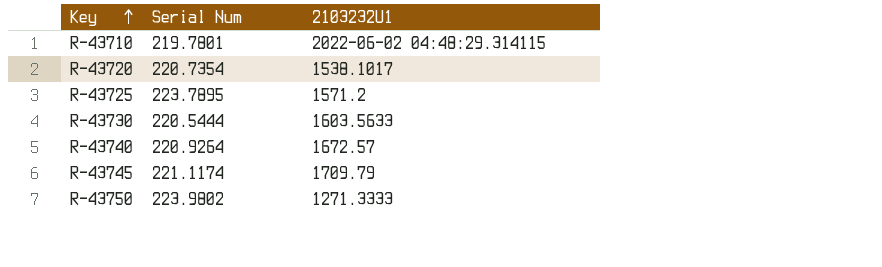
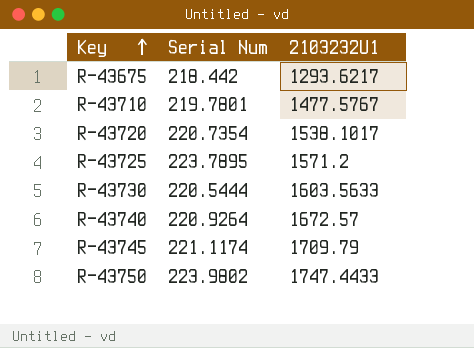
row R-43675: none -> 218.442 | 1293.6217
R-43710 | 2103232U1: 2022-06-02 04:48:29.314115 -> 1477.5767
R-43750 | 2103232U1: 1271.3333 -> 1747.4433

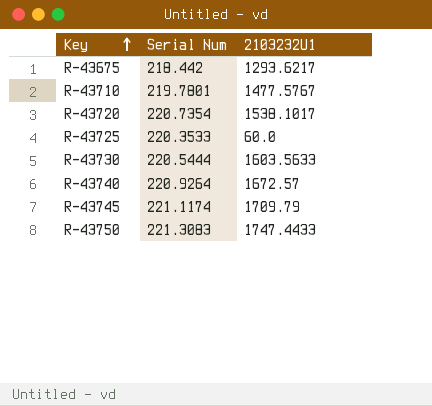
R-43725 | Serial Num: 223.7895 -> 220.3533
R-43725 | 2103232U1: 1571.2 -> 60.0
R-43750 | Serial Num: 223.9802 -> 221.3083

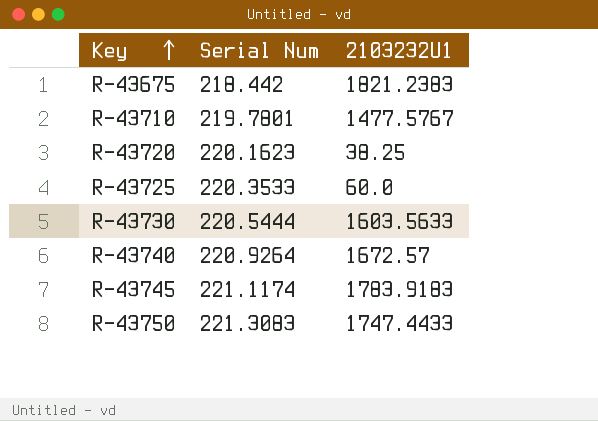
R-43675 | 2103232U1: 1293.6217 -> 1821.2383
R-43720 | Serial Num: 220.7354 -> 220.1623
R-43720 | 2103232U1: 1538.1017 -> 38.25
R-43745 | 2103232U1: 1709.79 -> 1783.9183

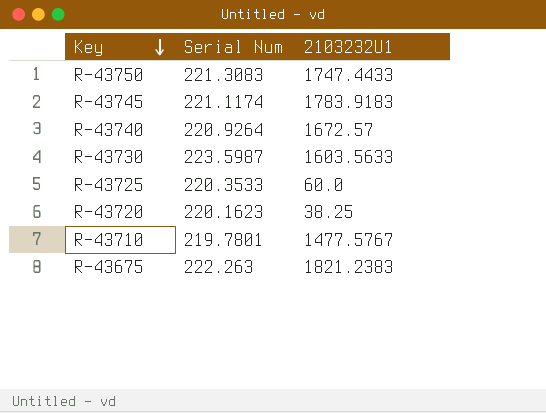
row order: Key ascending -> Key descending
R-43730 | Serial Num: 220.5444 -> 223.5987
R-43675 | Serial Num: 218.442 -> 222.263

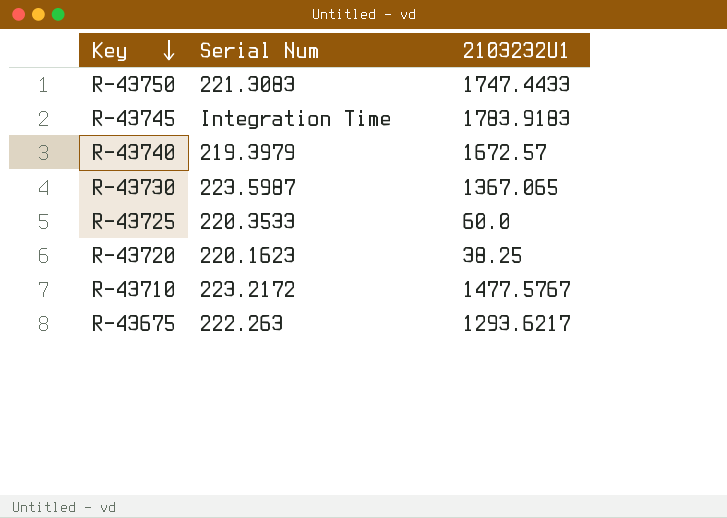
R-43745 | Serial Num: 221.1174 -> Integration Time
R-43740 | Serial Num: 220.9264 -> 219.3979
R-43730 | 2103232U1: 1603.5633 -> 1367.065
R-43710 | Serial Num: 219.7801 -> 223.2172
R-43675 | 2103232U1: 1821.2383 -> 1293.6217

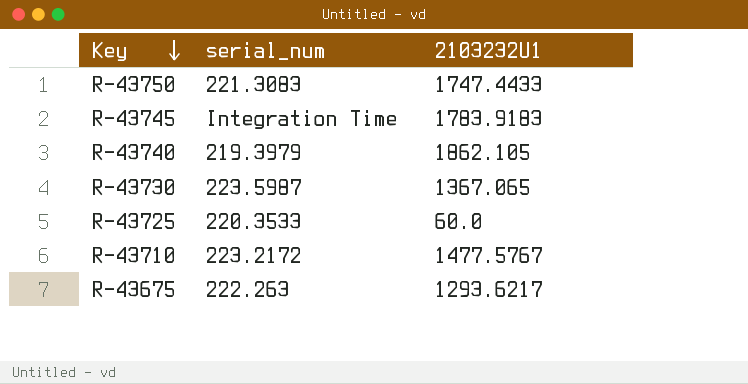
column name: Serial Num -> serial_num
row R-43720: 220.1623 | 38.25 -> none
R-43740 | 2103232U1: 1672.57 -> 1862.105

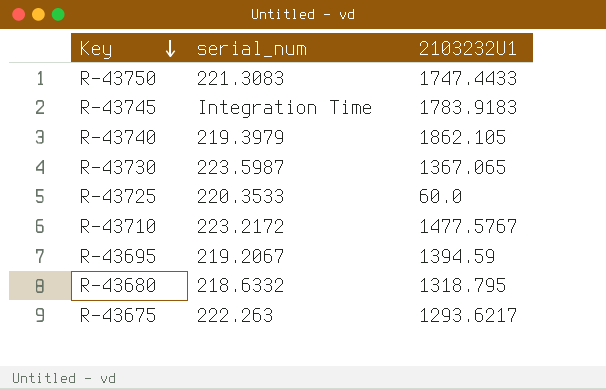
row R-43695: none -> 219.2067 | 1394.59
row R-43680: none -> 218.6332 | 1318.795

